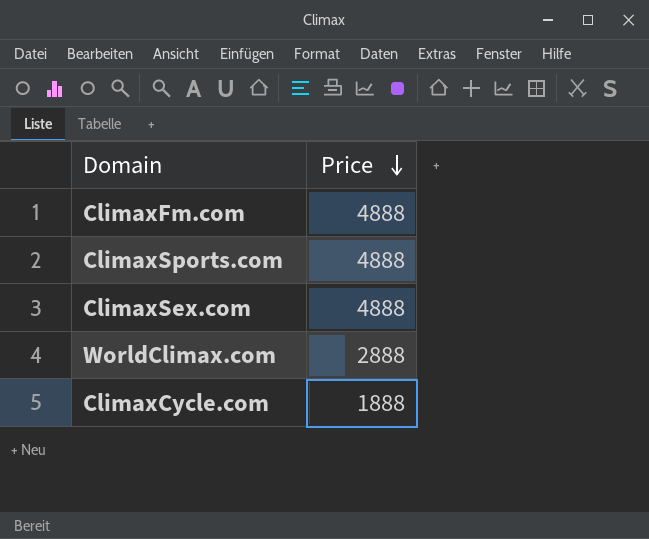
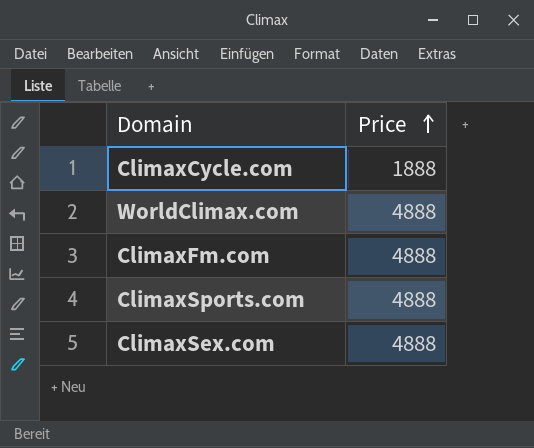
row order: Price descending -> Price ascending
WorldClimax.com | Price: 2888 -> 4888

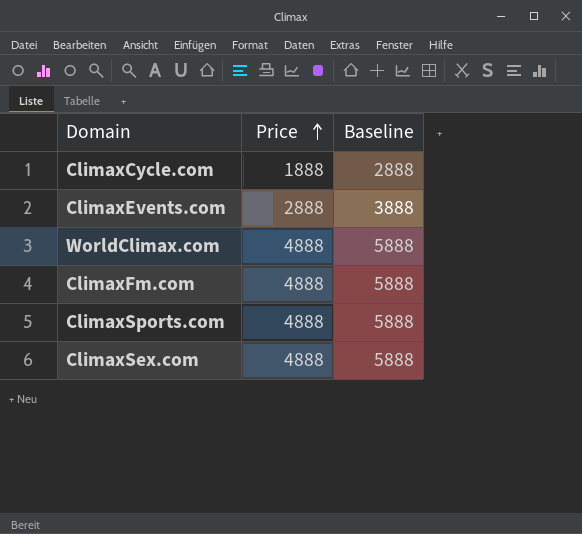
column Baseline | formula: none -> [Price] + 1000
row ClimaxEvents.com: none -> 2888 | 3888

